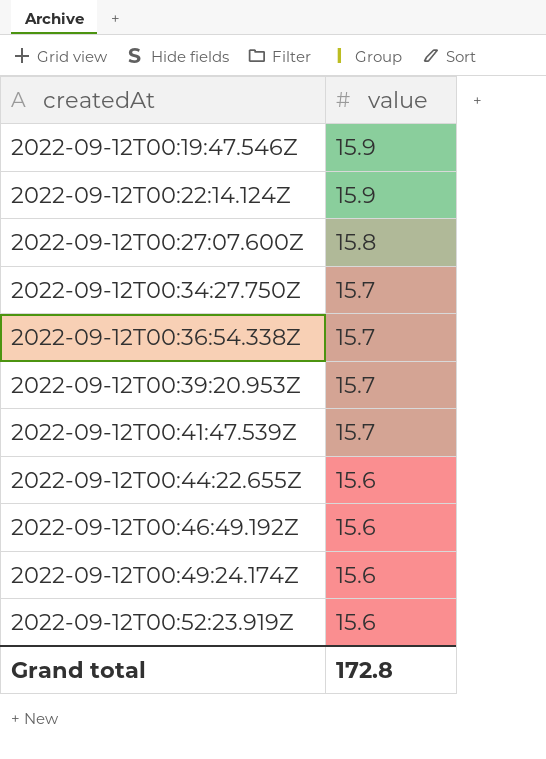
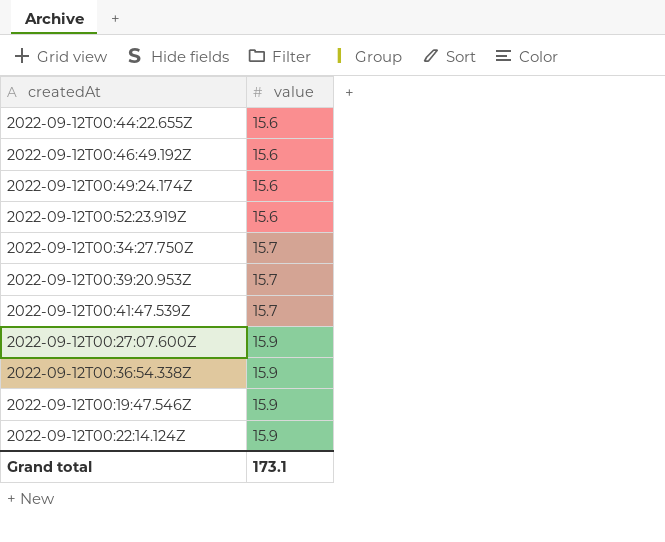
row order: createdAt ascending -> value ascending
2022-09-12T00:27:07.600Z | value: 15.8 -> 15.9
2022-09-12T00:36:54.338Z | value: 15.7 -> 15.9
Grand total | value: 172.8 -> 173.1

